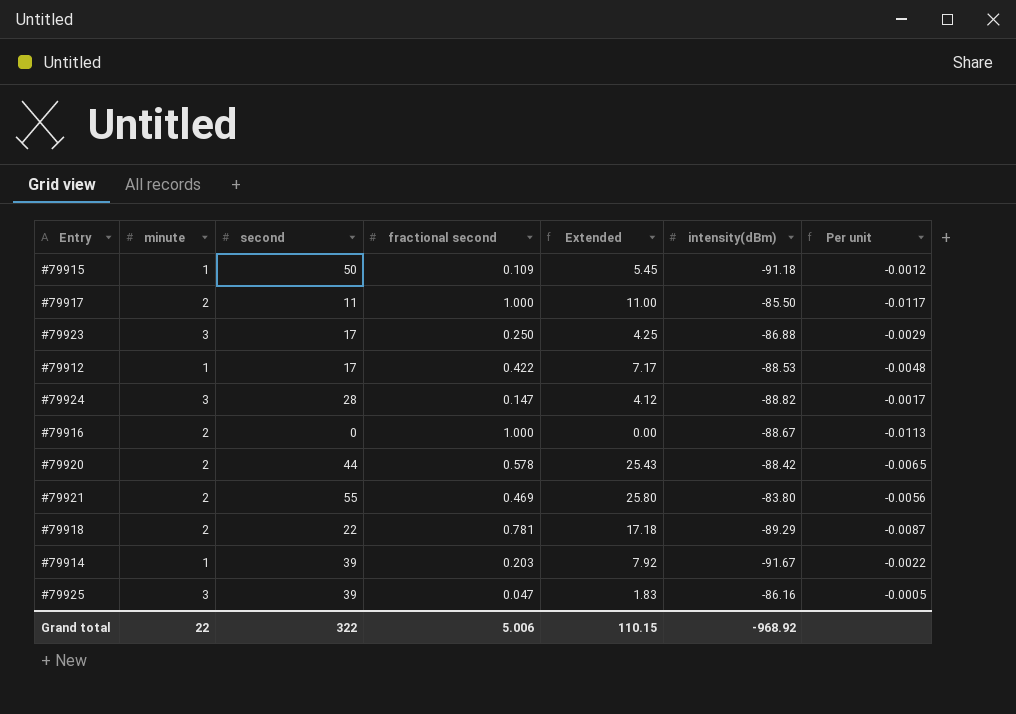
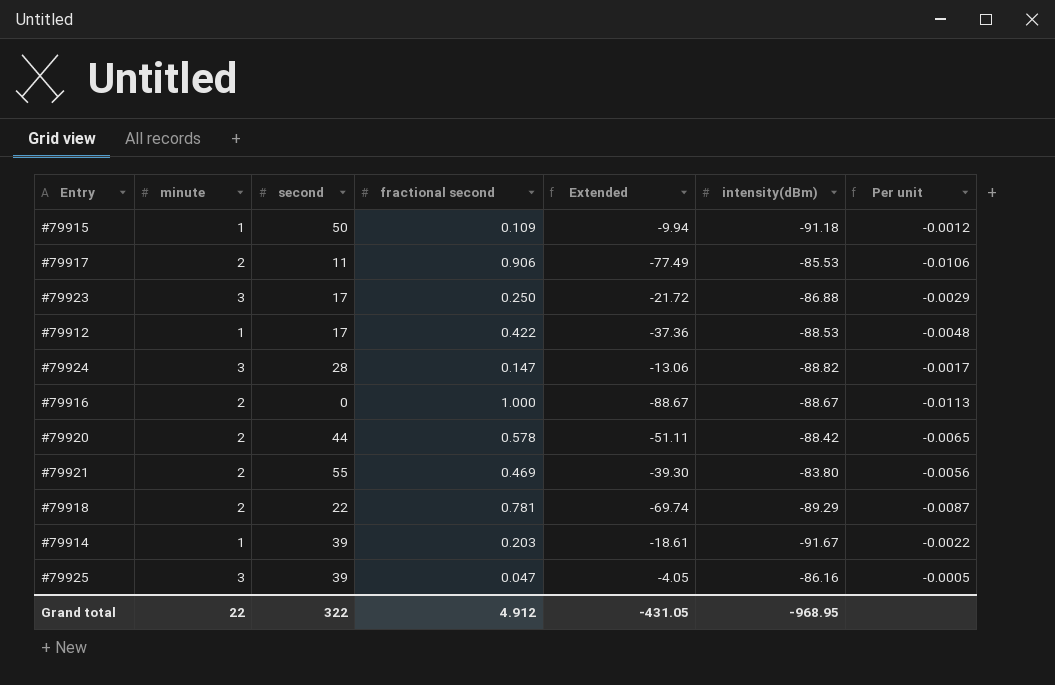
column Extended | formula: [second] * [fractional second] -> [fractional second] * [intensity(dBm)]
#79917 | fractional second: 1.000 -> 0.906
#79917 | intensity(dBm): -85.50 -> -85.53
#79917 | Per unit: -0.0117 -> -0.0106
Grand total | fractional second: 5.006 -> 4.912
Grand total | Extended: 110.15 -> -431.05
Grand total | intensity(dBm): -968.92 -> -968.95

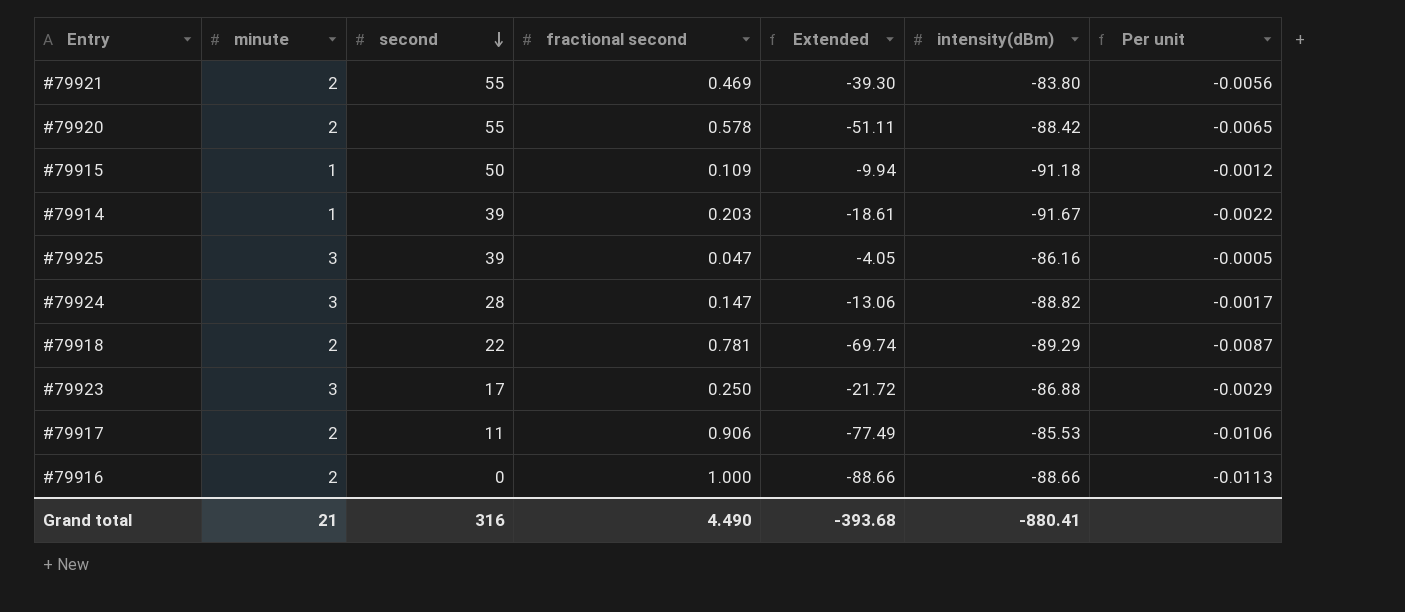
row order: none -> second descending
row #79912: 1 | 17 | 0.422 | -37.36 | -88.53 | -0.0048 -> none
#79920 | second: 44 -> 55
#79916 | Extended: -88.67 -> -88.66
#79916 | intensity(dBm): -88.67 -> -88.66
Grand total | minute: 22 -> 21
Grand total | second: 322 -> 316
Grand total | fractional second: 4.912 -> 4.490
Grand total | Extended: -431.05 -> -393.68
Grand total | intensity(dBm): -968.95 -> -880.41

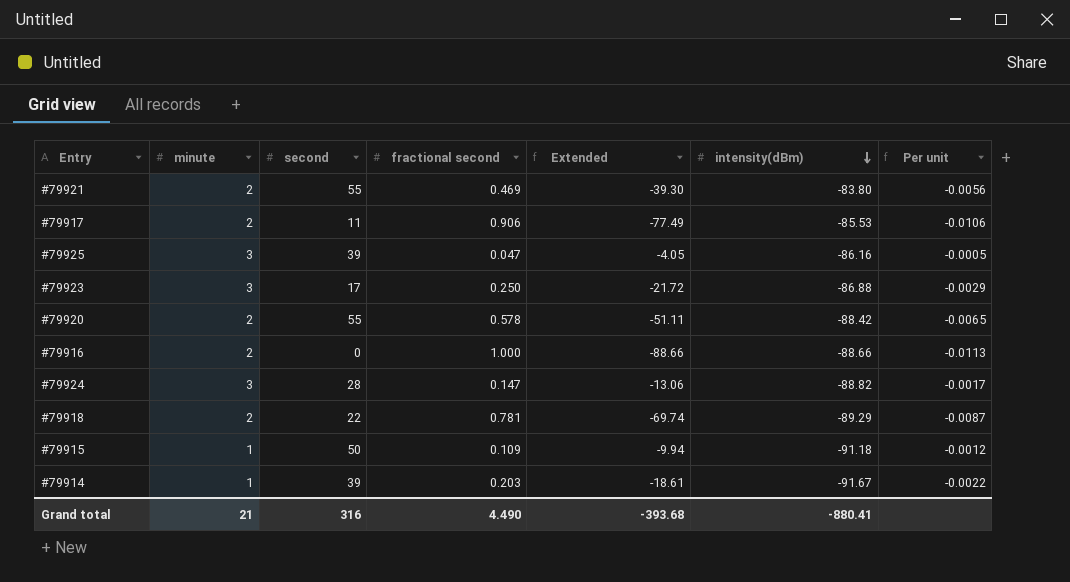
row order: second descending -> intensity(dBm) descending

